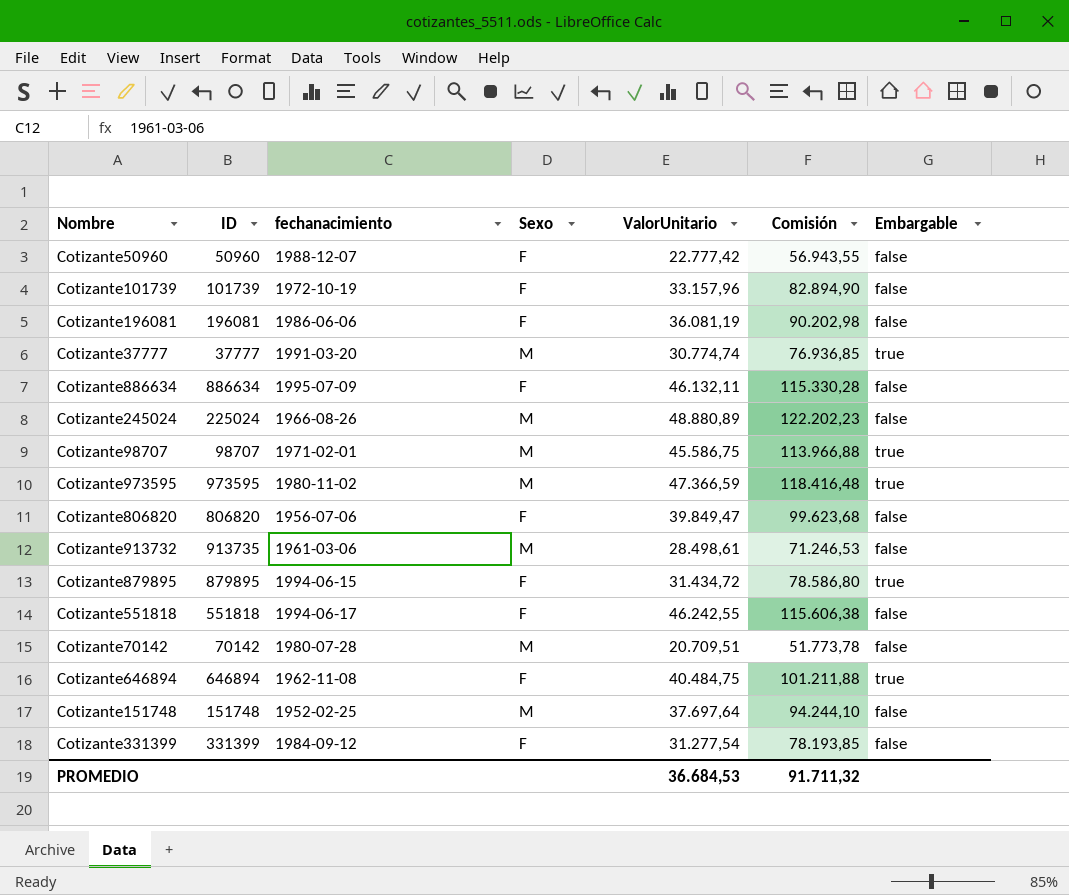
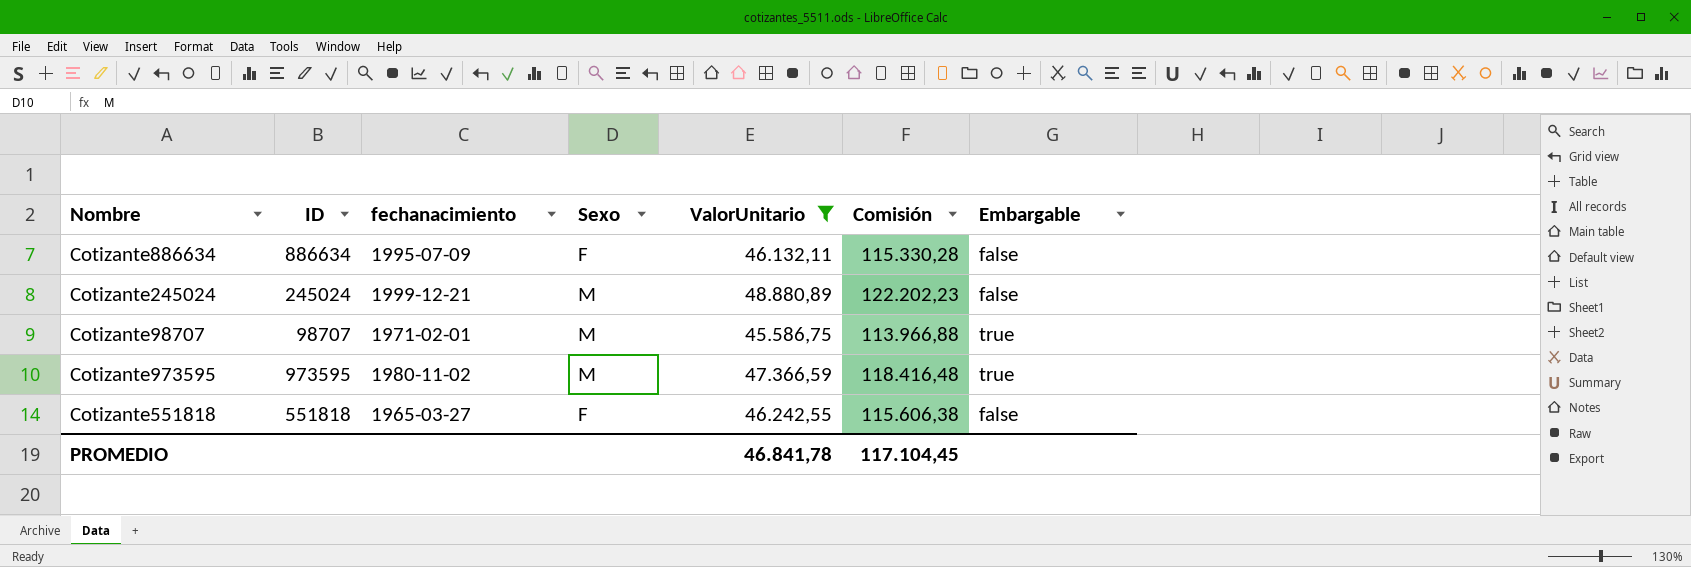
filter: none -> ValorUnitario >= 45.586,75
Cotizante245024 | ID: 225024 -> 245024
Cotizante245024 | fechanacimiento: 1966-08-26 -> 1999-12-21
Cotizante551818 | fechanacimiento: 1994-06-17 -> 1965-03-27
PROMEDIO | ValorUnitario: 36.684,53 -> 46.841,78
PROMEDIO | Comisión: 91.711,32 -> 117.104,45

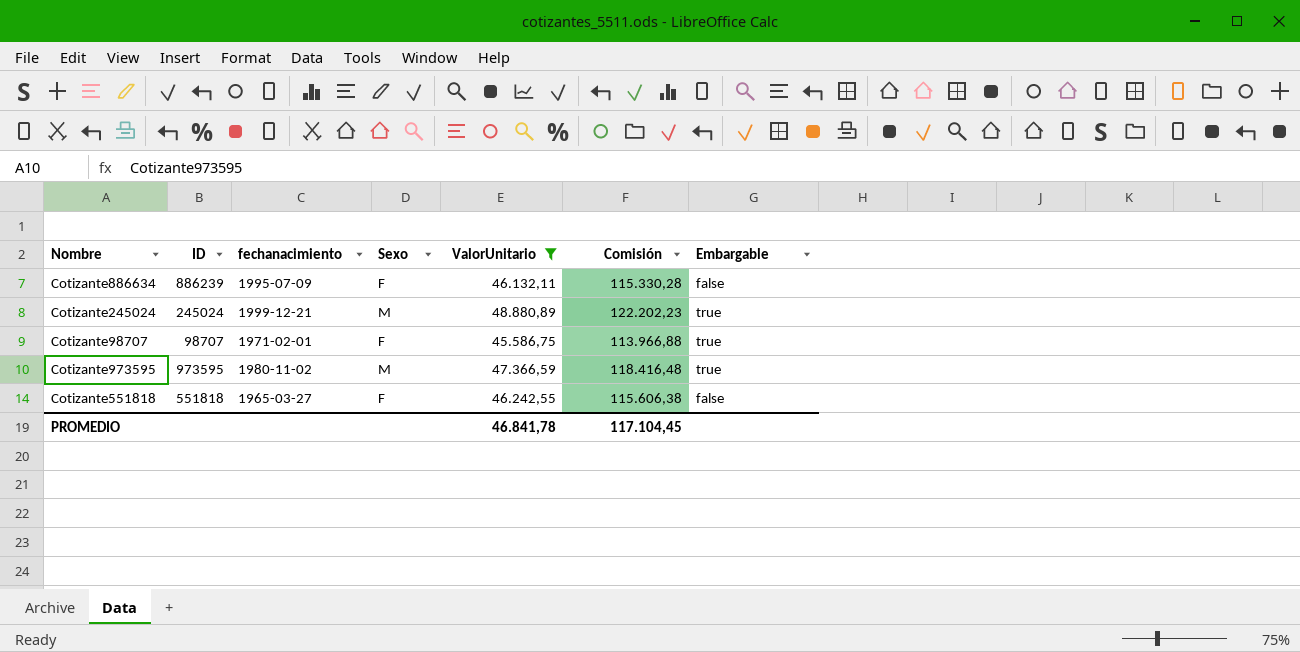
Cotizante886634 | ID: 886634 -> 886239
Cotizante245024 | Embargable: false -> true
Cotizante98707 | Sexo: M -> F

